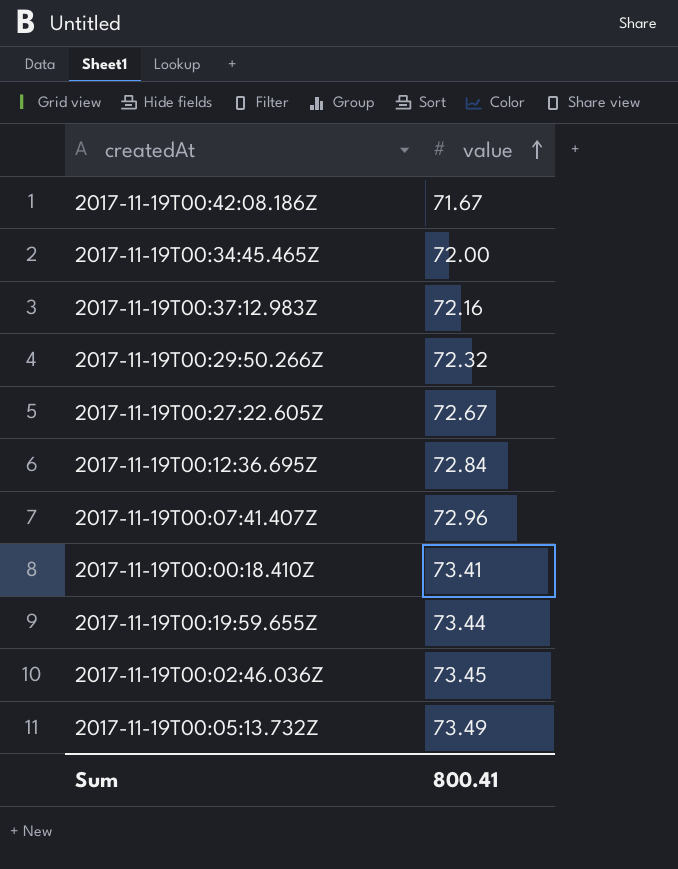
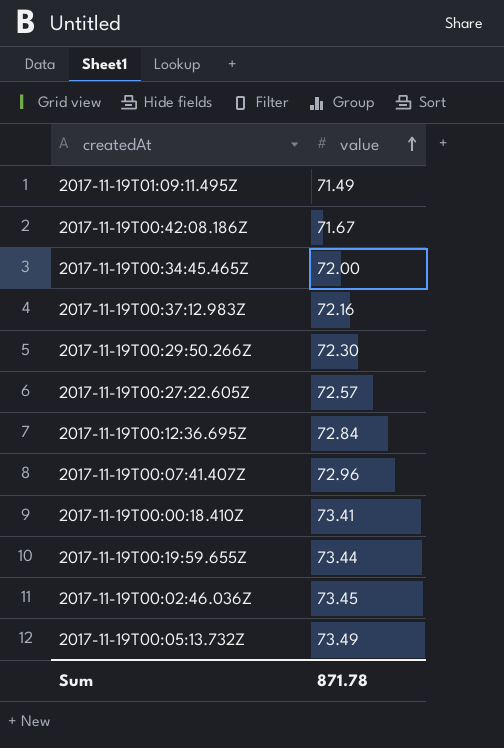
row 2017-11-19T01:09:11.495Z: none -> 71.49
2017-11-19T00:29:50.266Z | value: 72.32 -> 72.30
2017-11-19T00:27:22.605Z | value: 72.67 -> 72.57
Sum | value: 800.41 -> 871.78

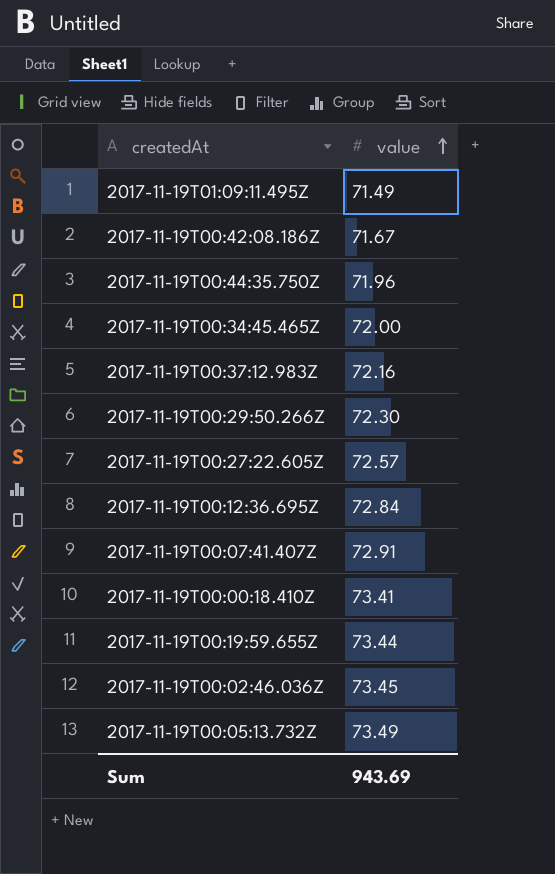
row 2017-11-19T00:44:35.750Z: none -> 71.96
2017-11-19T00:07:41.407Z | value: 72.96 -> 72.91
Sum | value: 871.78 -> 943.69

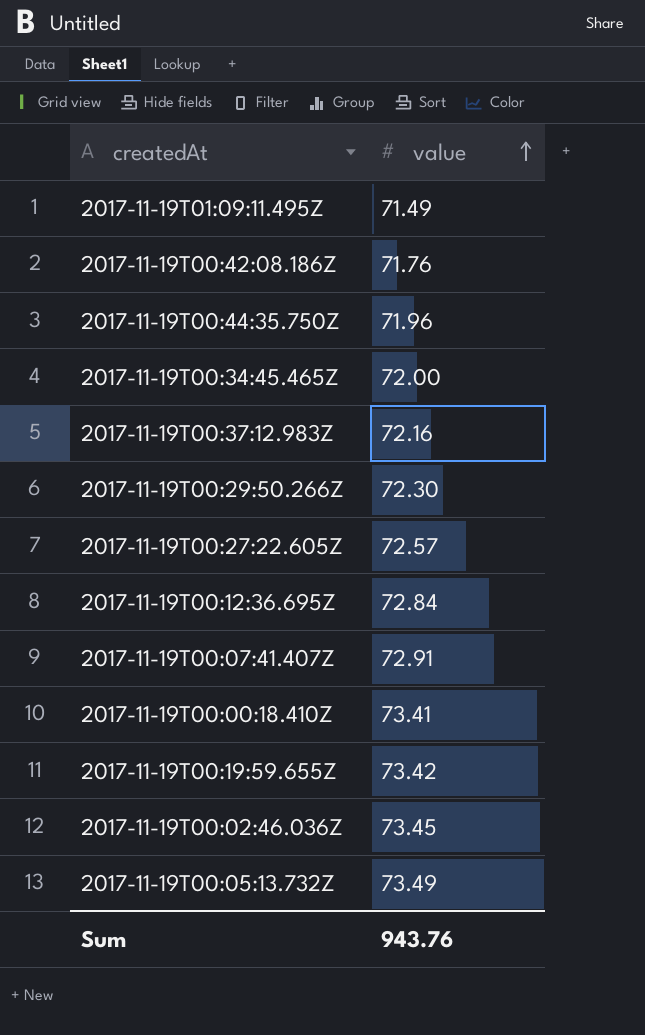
2017-11-19T00:42:08.186Z | value: 71.67 -> 71.76
2017-11-19T00:19:59.655Z | value: 73.44 -> 73.42
Sum | value: 943.69 -> 943.76

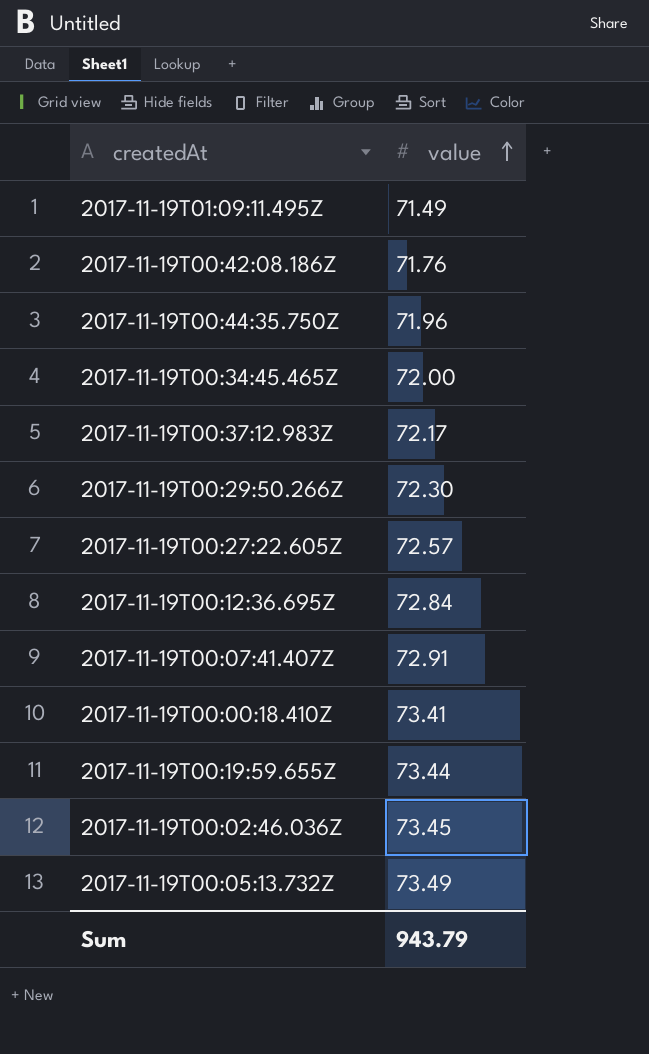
2017-11-19T00:37:12.983Z | value: 72.16 -> 72.17
2017-11-19T00:19:59.655Z | value: 73.42 -> 73.44
Sum | value: 943.76 -> 943.79

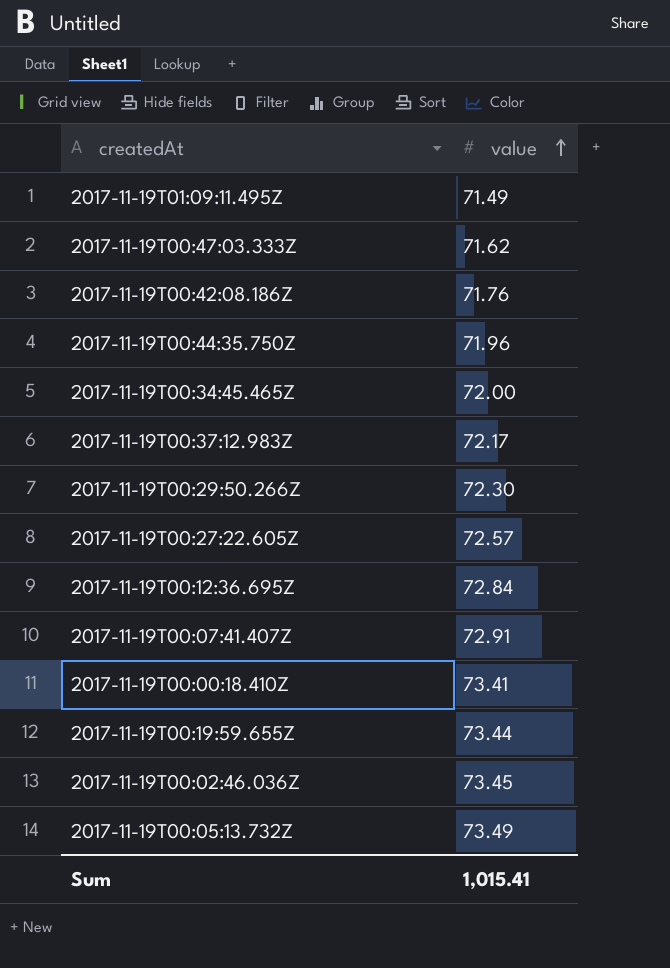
row 2017-11-19T00:47:03.333Z: none -> 71.62
Sum | value: 943.79 -> 1,015.41

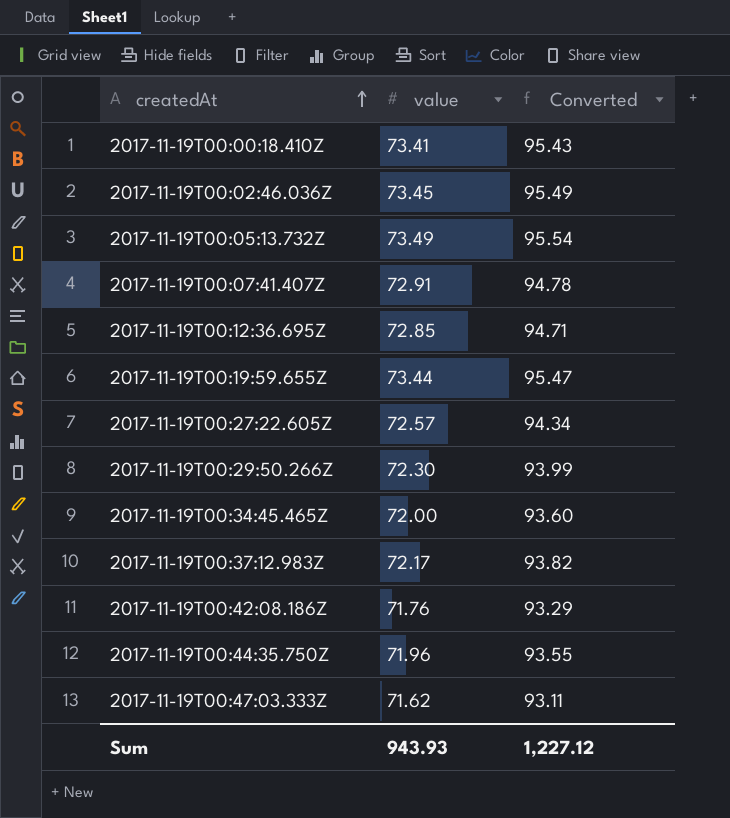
row order: value ascending -> createdAt ascending
column Converted | formula: none -> [value] * 1.3
row 2017-11-19T01:09:11.495Z: 71.49 -> none
2017-11-19T00:12:36.695Z | value: 72.84 -> 72.85
Sum | value: 1,015.41 -> 943.93

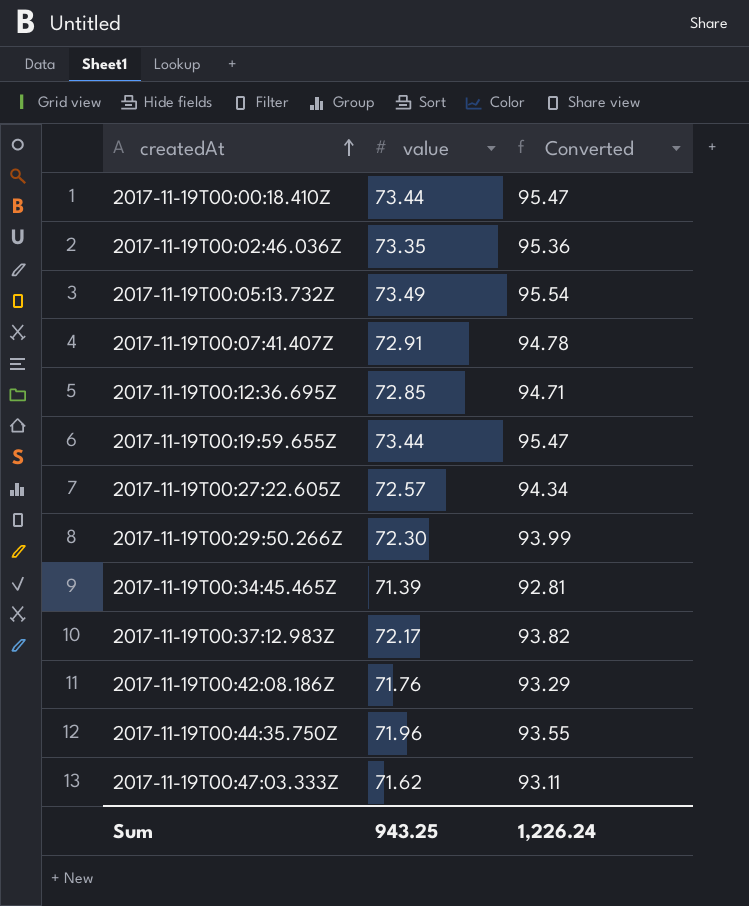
2017-11-19T00:00:18.410Z | value: 73.41 -> 73.44
2017-11-19T00:00:18.410Z | Converted: 95.43 -> 95.47
2017-11-19T00:02:46.036Z | value: 73.45 -> 73.35
2017-11-19T00:02:46.036Z | Converted: 95.49 -> 95.36
2017-11-19T00:34:45.465Z | value: 72.00 -> 71.39
2017-11-19T00:34:45.465Z | Converted: 93.60 -> 92.81
Sum | value: 943.93 -> 943.25
Sum | Converted: 1,227.12 -> 1,226.24

